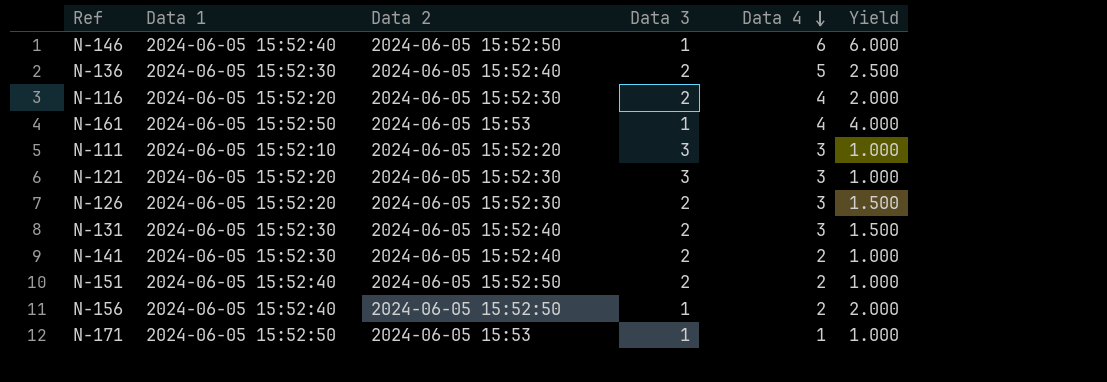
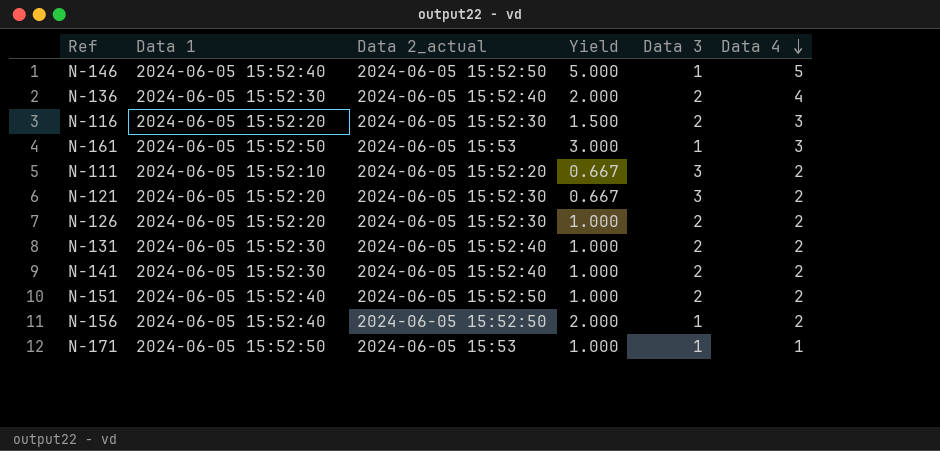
column name: Data 2 -> Data 2_actual
column Yield | position: 6 -> 4
N-146 | Yield: 6.000 -> 5.000
N-146 | Data 4: 6 -> 5
N-136 | Yield: 2.500 -> 2.000
N-136 | Data 4: 5 -> 4
N-116 | Yield: 2.000 -> 1.500
N-116 | Data 4: 4 -> 3
N-161 | Yield: 4.000 -> 3.000
N-161 | Data 4: 4 -> 3
N-111 | Yield: 1.000 -> 0.667
N-111 | Data 4: 3 -> 2
N-121 | Yield: 1.000 -> 0.667
N-121 | Data 4: 3 -> 2
N-126 | Yield: 1.500 -> 1.000
N-126 | Data 4: 3 -> 2
N-131 | Yield: 1.500 -> 1.000
N-131 | Data 4: 3 -> 2

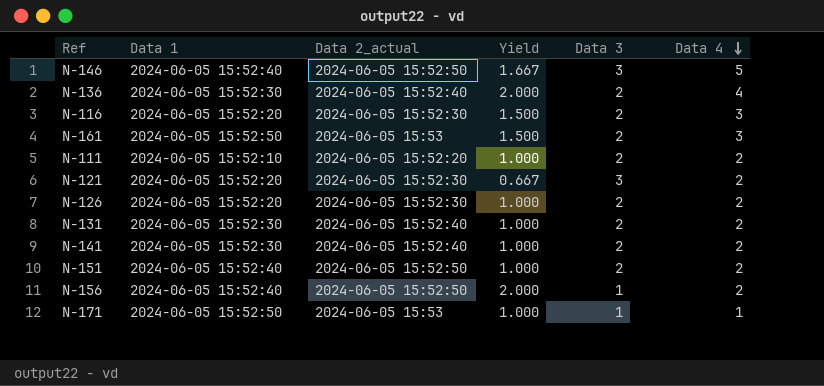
N-146 | Yield: 5.000 -> 1.667
N-146 | Data 3: 1 -> 3
N-161 | Yield: 3.000 -> 1.500
N-161 | Data 3: 1 -> 2
N-111 | Yield: 0.667 -> 1.000
N-111 | Data 3: 3 -> 2

